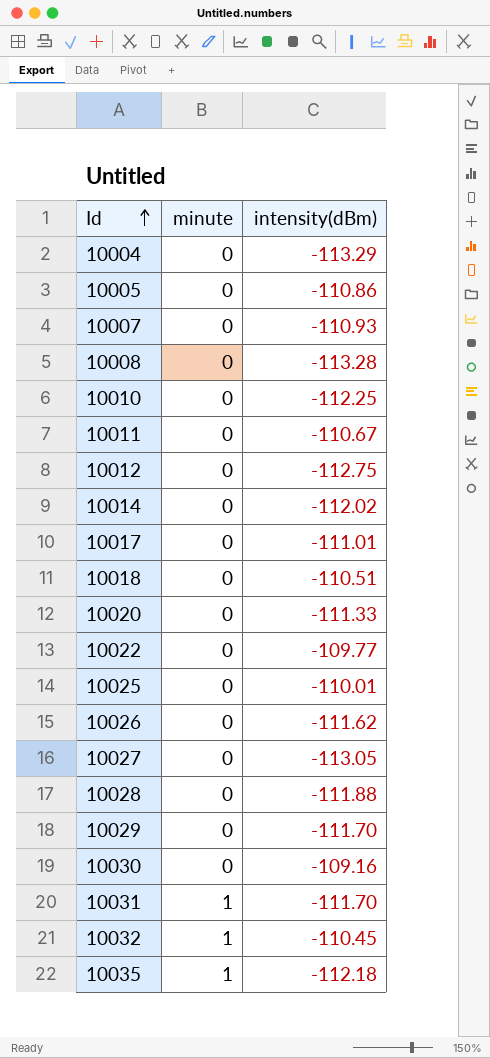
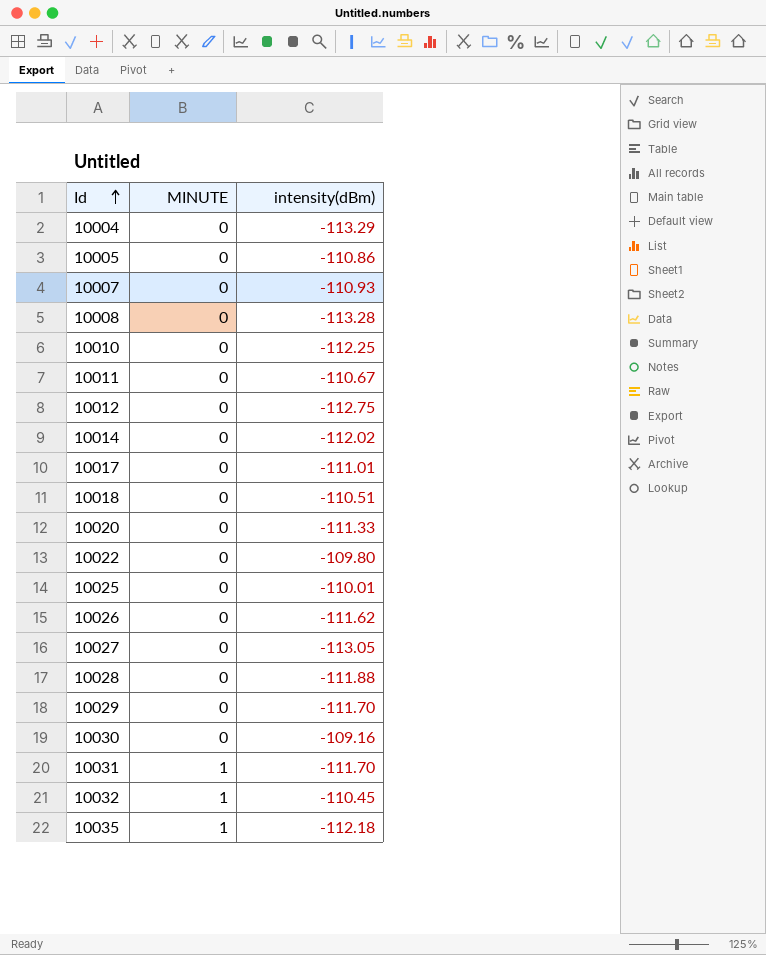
column name: minute -> MINUTE
10022 | intensity(dBm): -109.77 -> -109.80

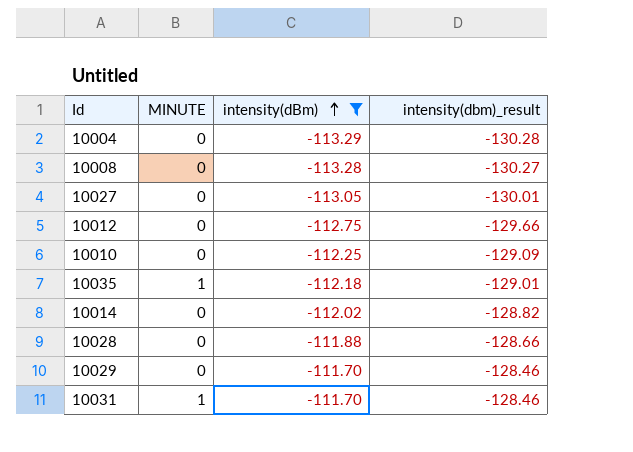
filter: none -> intensity(dBm) <= -111.70
row order: Id ascending -> intensity(dBm) ascending
column intensity(dbm)_result | formula: none -> [intensity(dBm)] * 1.15

